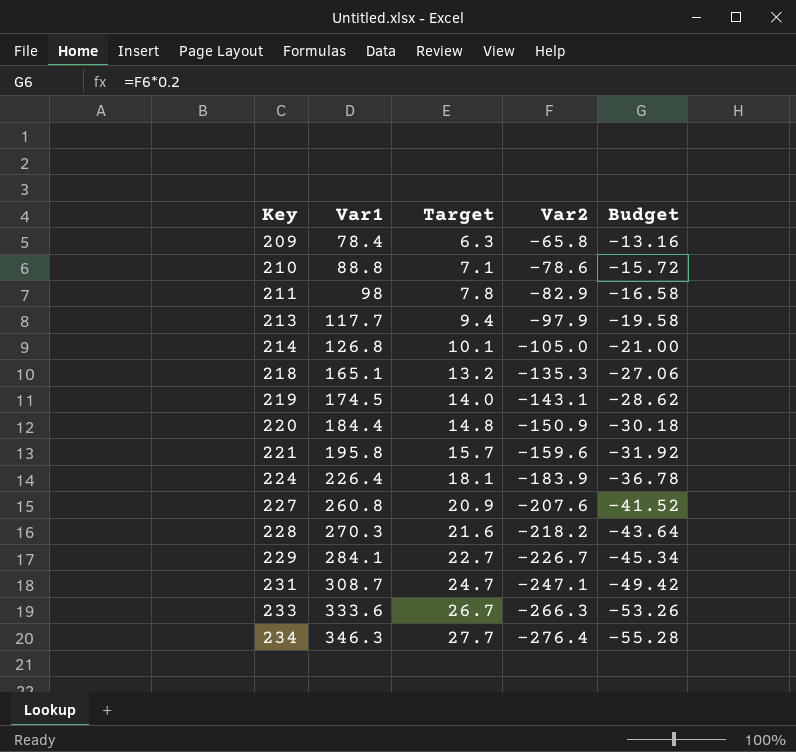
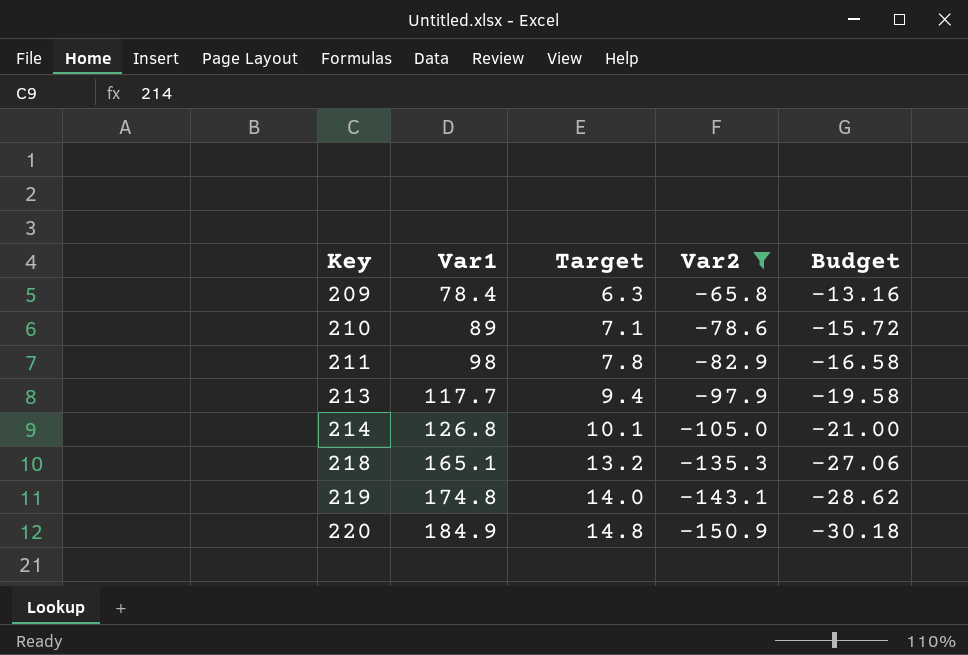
filter: none -> Var2 >= -150.9
210 | Var1: 88.8 -> 89
219 | Var1: 174.5 -> 174.8
220 | Var1: 184.4 -> 184.9

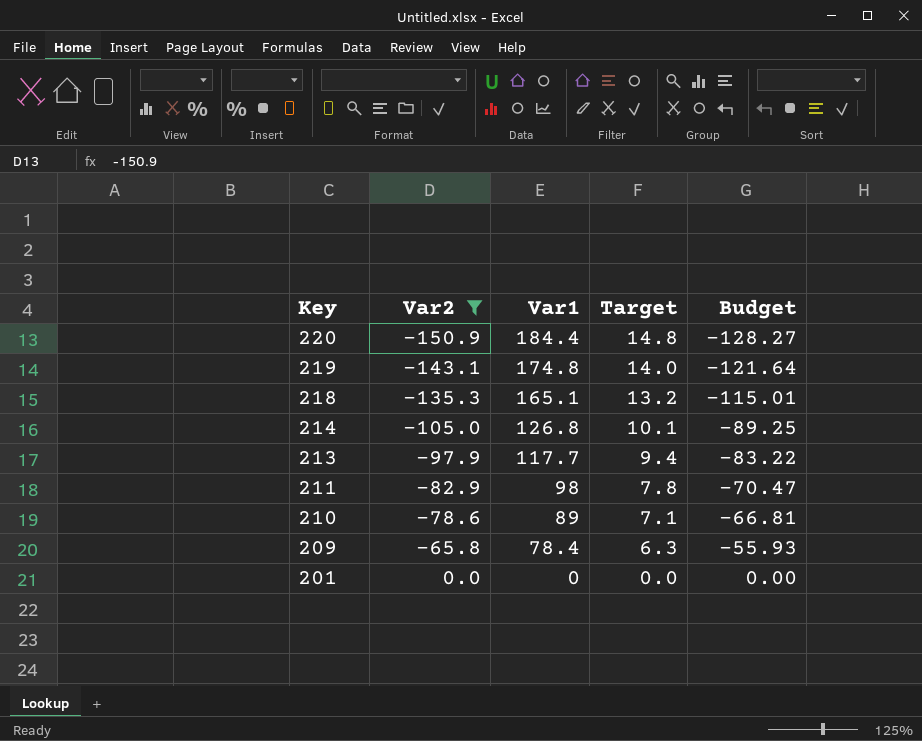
row order: Key ascending -> Key descending
column Var2 | position: 4 -> 2
column Budget | formula: [Var2] * 0.2 -> [Var2] * 0.85
220 | Var1: 184.9 -> 184.4
row 201: none -> 0.0 | 0 | 0.0 | 0.00

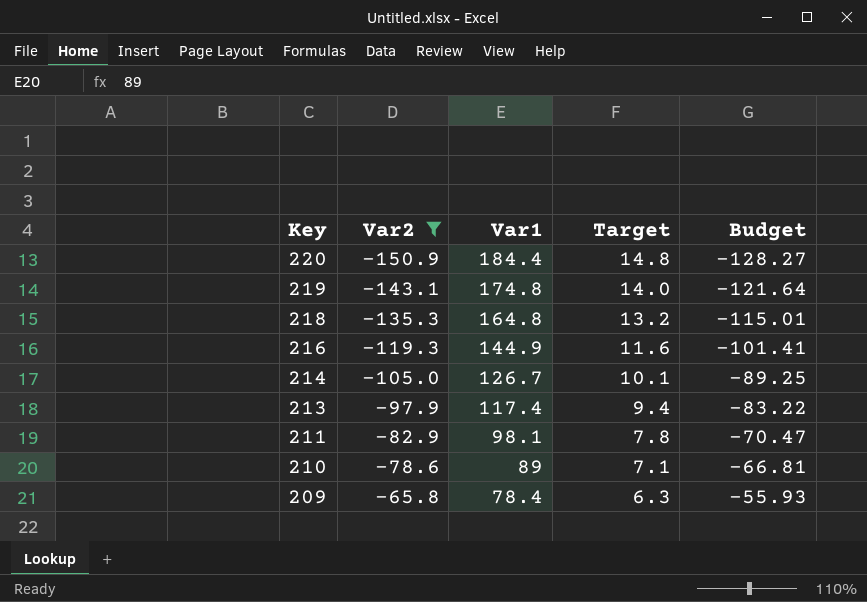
row 201: 0.0 | 0 | 0.0 | 0.00 -> none
218 | Var1: 165.1 -> 164.8
row 216: none -> -119.3 | 144.9 | 11.6 | -101.41
214 | Var1: 126.8 -> 126.7
213 | Var1: 117.7 -> 117.4
211 | Var1: 98 -> 98.1

